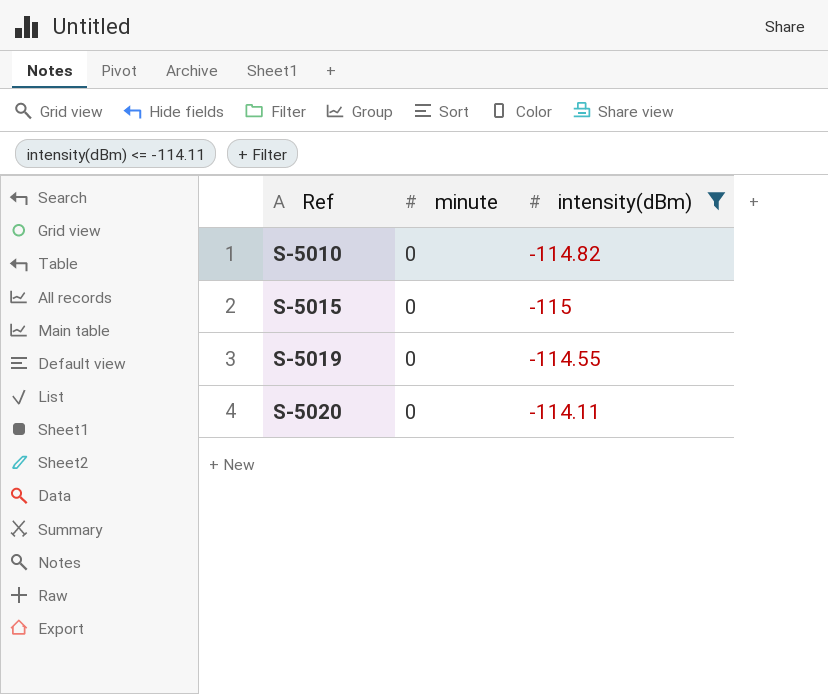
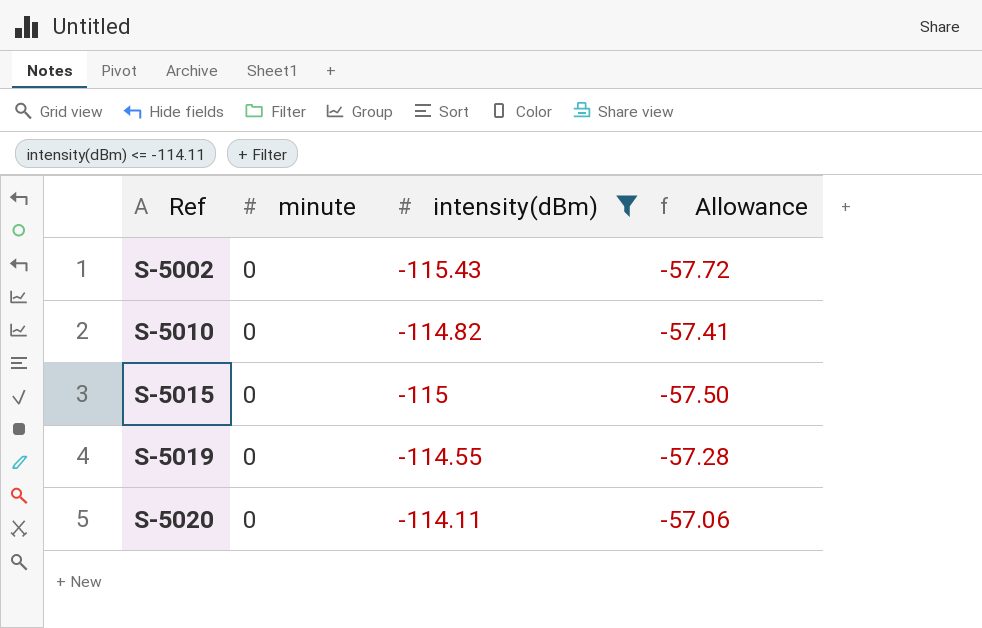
column Allowance | formula: none -> [intensity(dBm)] * 0.5
row S-5002: none -> 0 | -115.43 | -57.72

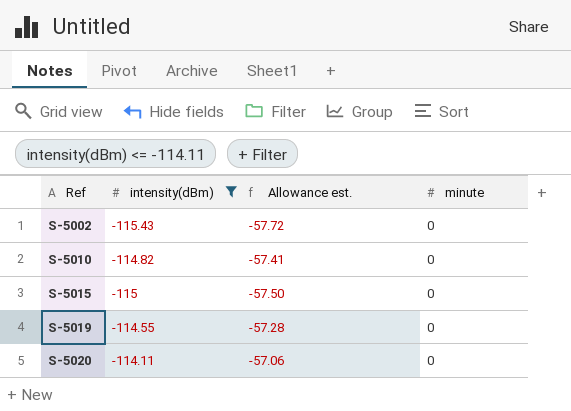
column name: Allowance -> Allowance est.
column minute | position: 2 -> 4

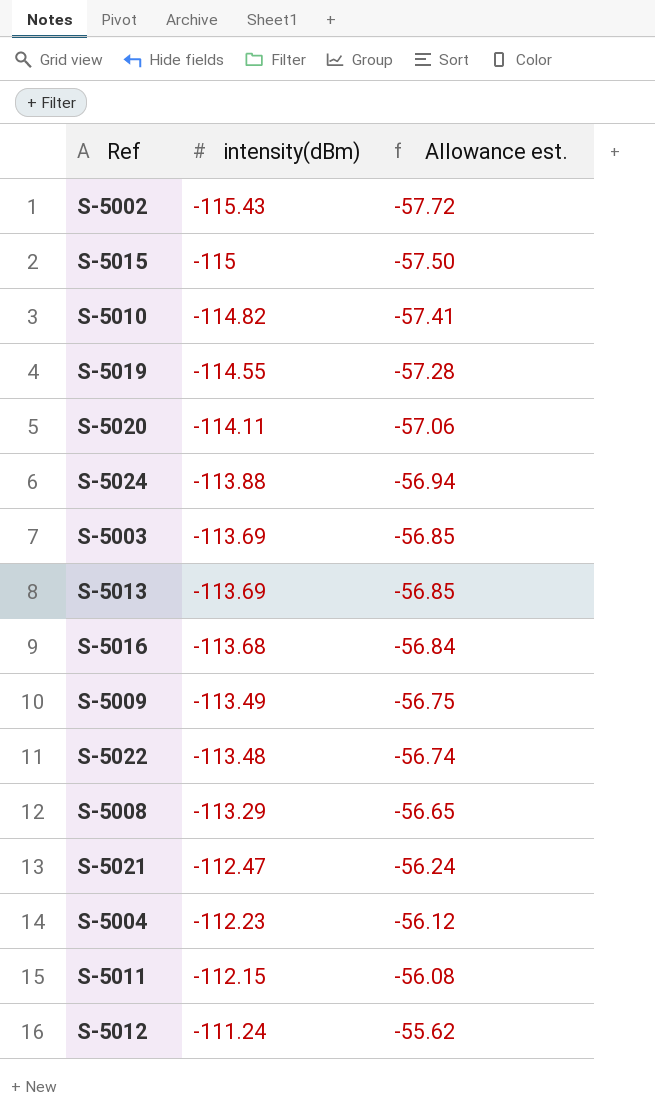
filter: intensity(dBm) <= -114.11 -> none
row order: Ref ascending -> intensity(dBm) ascending
column minute | position: 4 -> none

